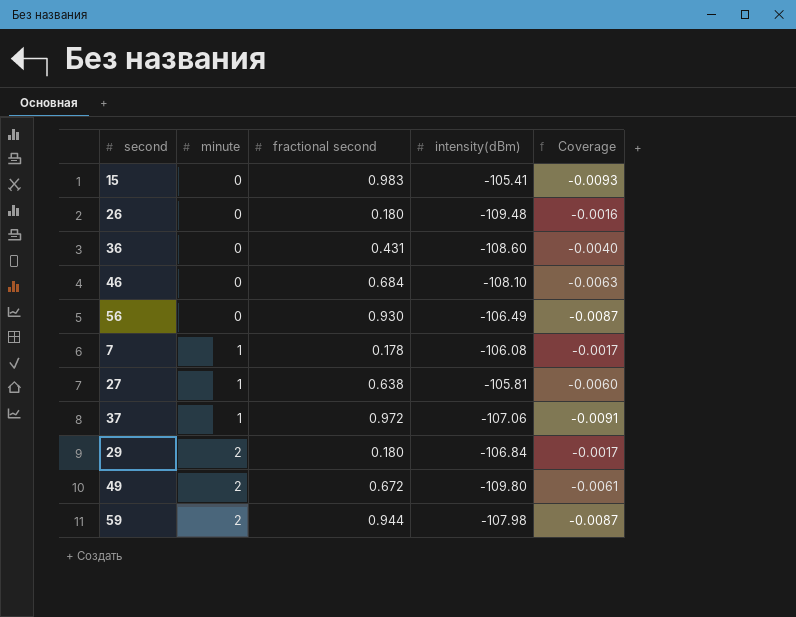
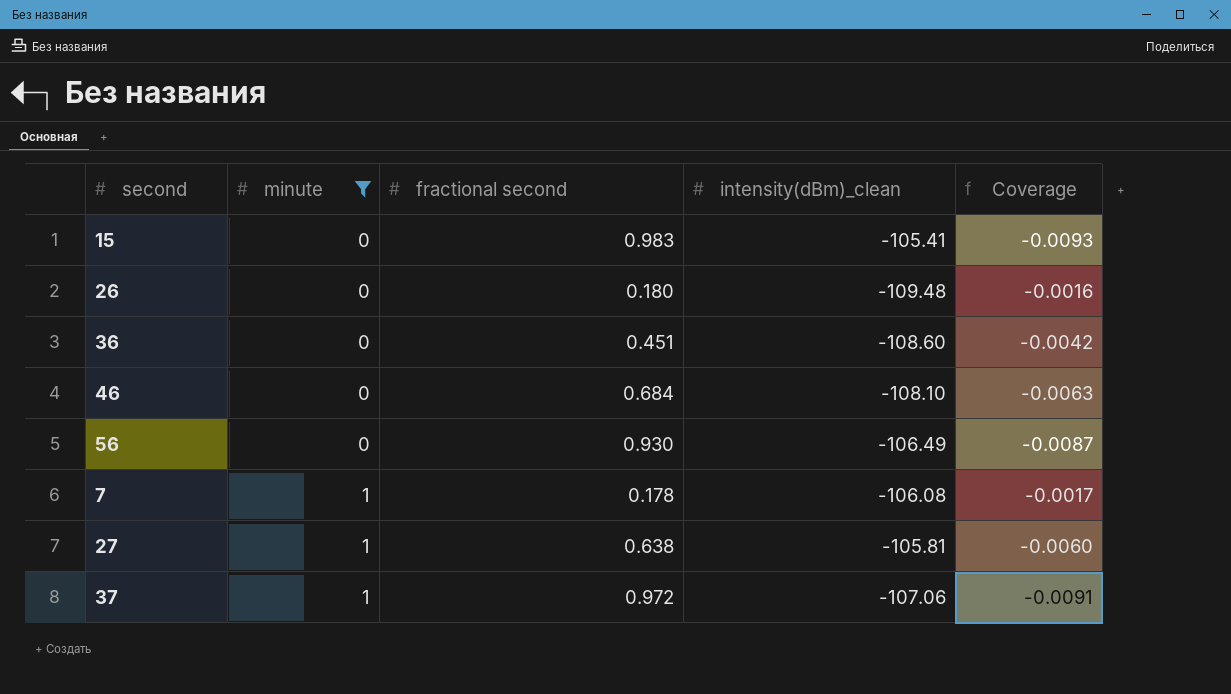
filter: none -> minute != 2
column name: intensity(dBm) -> intensity(dBm)_clean
36 | fractional second: 0.431 -> 0.451
36 | Coverage: -0.0040 -> -0.0042

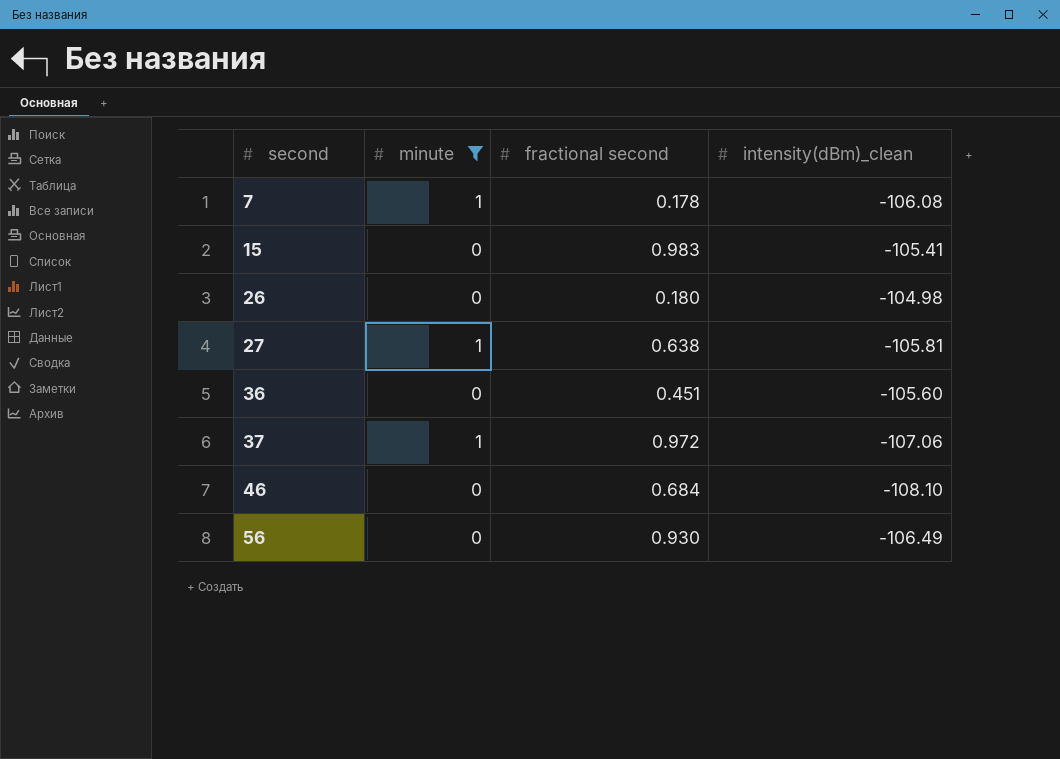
row order: minute ascending -> second ascending
column Coverage | formula: [fractional second] / [intensity(dBm)_clean] -> none
26 | intensity(dBm)_clean: -109.48 -> -104.98
36 | intensity(dBm)_clean: -108.60 -> -105.60

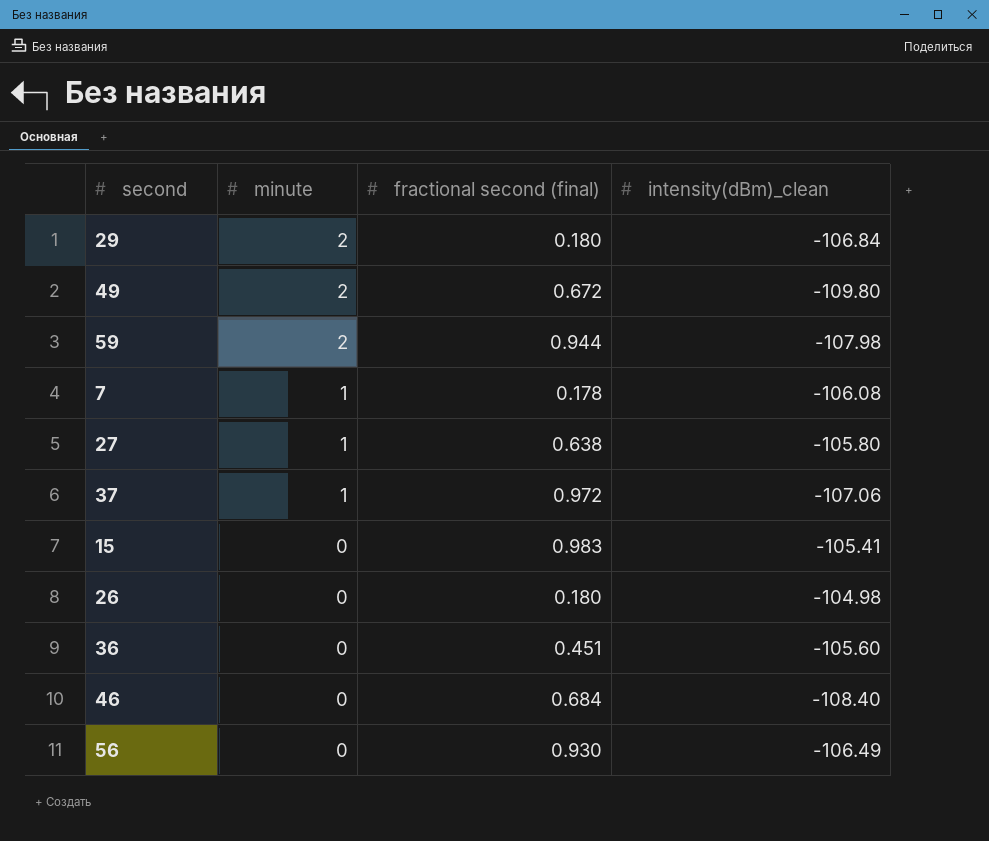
filter: minute != 2 -> none
row order: second ascending -> minute descending
column name: fractional second -> fractional second (final)
27 | intensity(dBm)_clean: -105.81 -> -105.80
46 | intensity(dBm)_clean: -108.10 -> -108.40

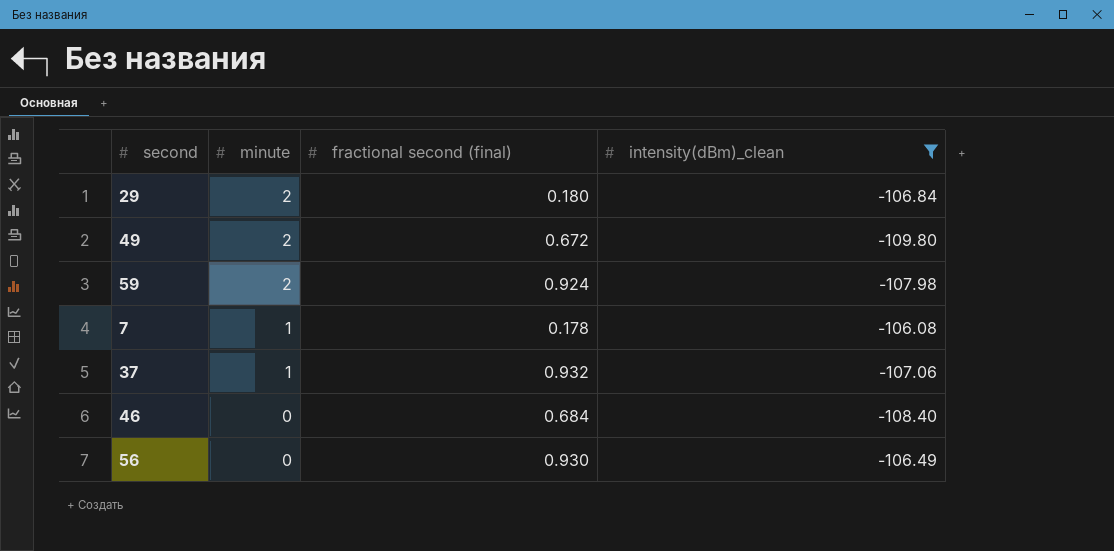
filter: none -> intensity(dBm)_clean <= -106.08
59 | fractional second (final): 0.944 -> 0.924
37 | fractional second (final): 0.972 -> 0.932

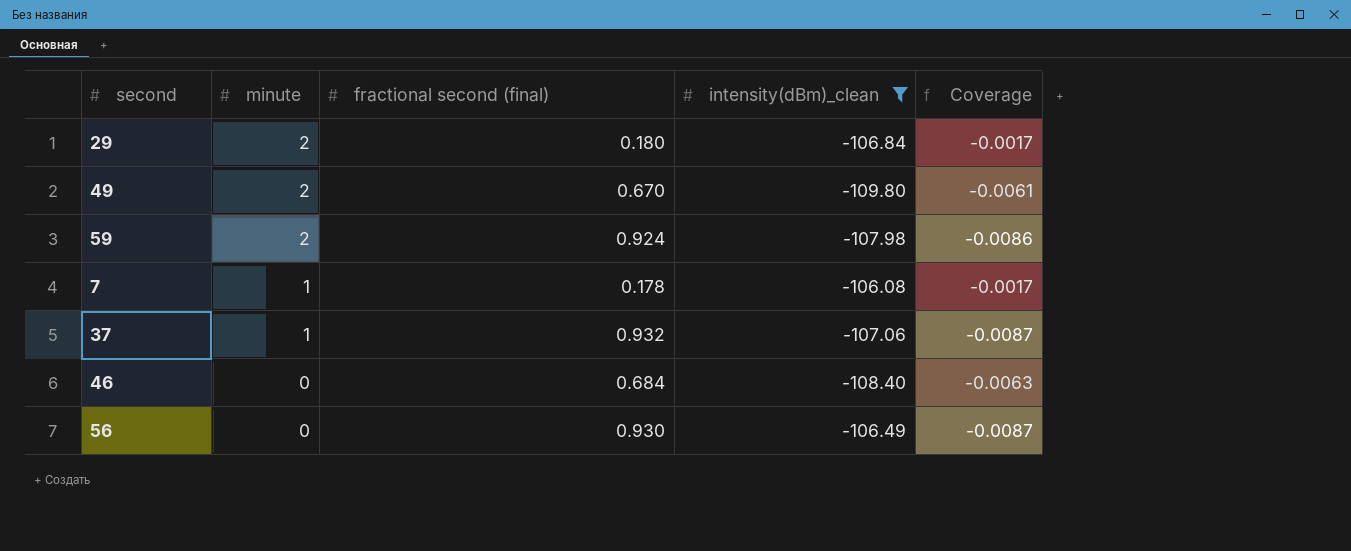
column Coverage | formula: none -> [fractional second (final)] / [intensity(dBm)_clean]
49 | fractional second (final): 0.672 -> 0.670

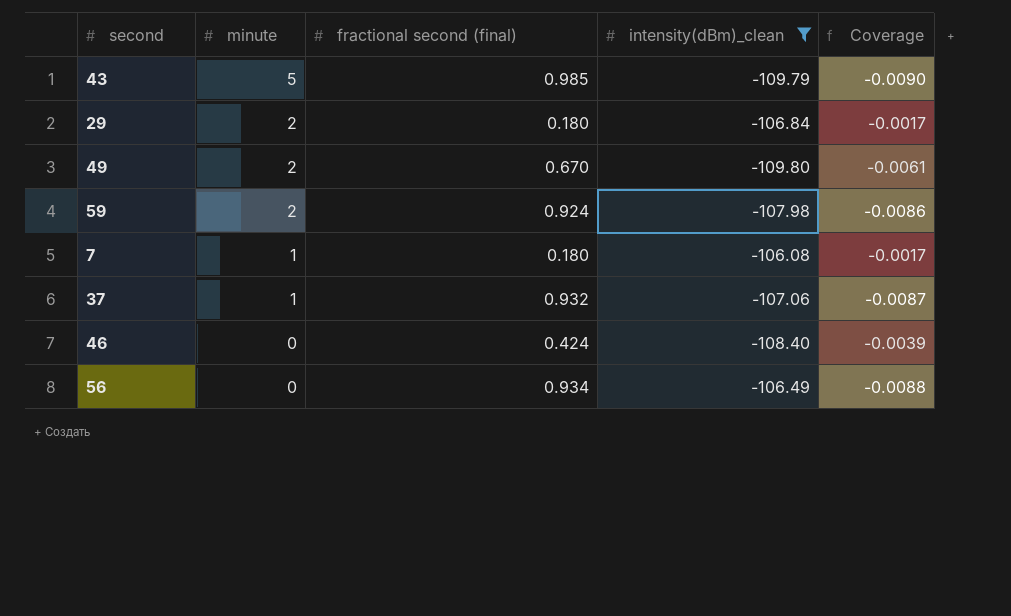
row 43: none -> 5 | 0.985 | -109.79 | -0.0090
7 | fractional second (final): 0.178 -> 0.180
46 | fractional second (final): 0.684 -> 0.424
46 | Coverage: -0.0063 -> -0.0039
56 | fractional second (final): 0.930 -> 0.934
56 | Coverage: -0.0087 -> -0.0088

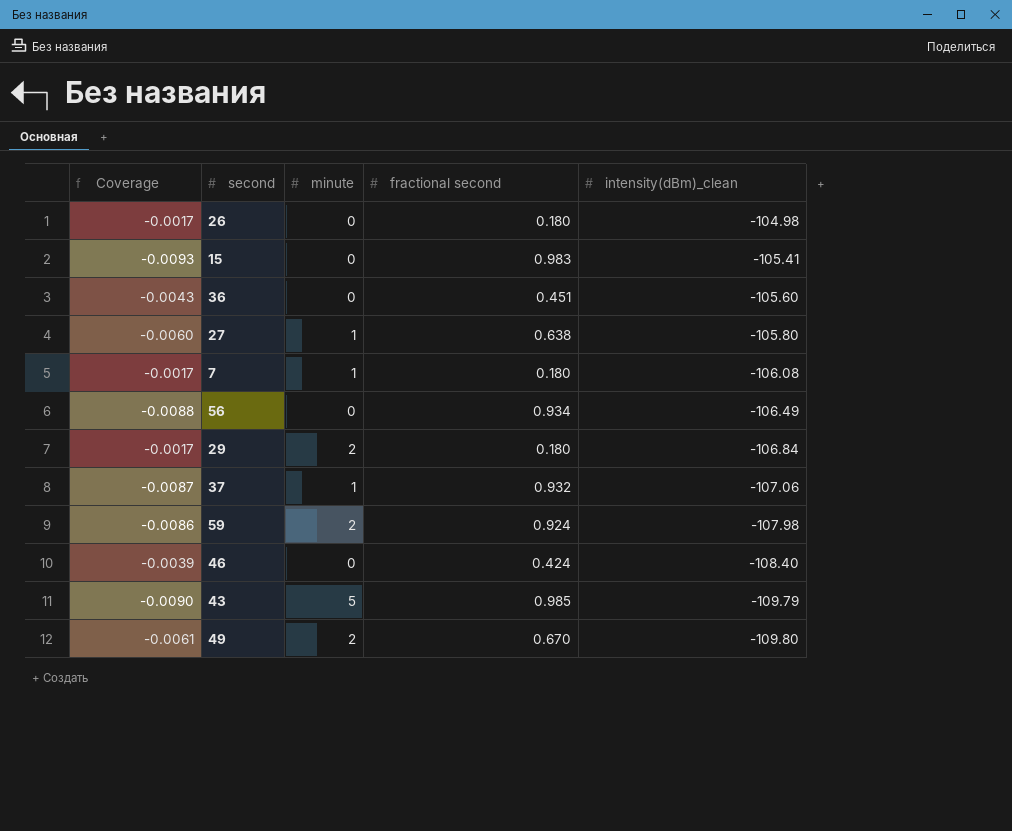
filter: intensity(dBm)_clean <= -106.08 -> none
row order: minute descending -> intensity(dBm)_clean descending
column Coverage | position: 5 -> 1
column name: fractional second (final) -> fractional second

